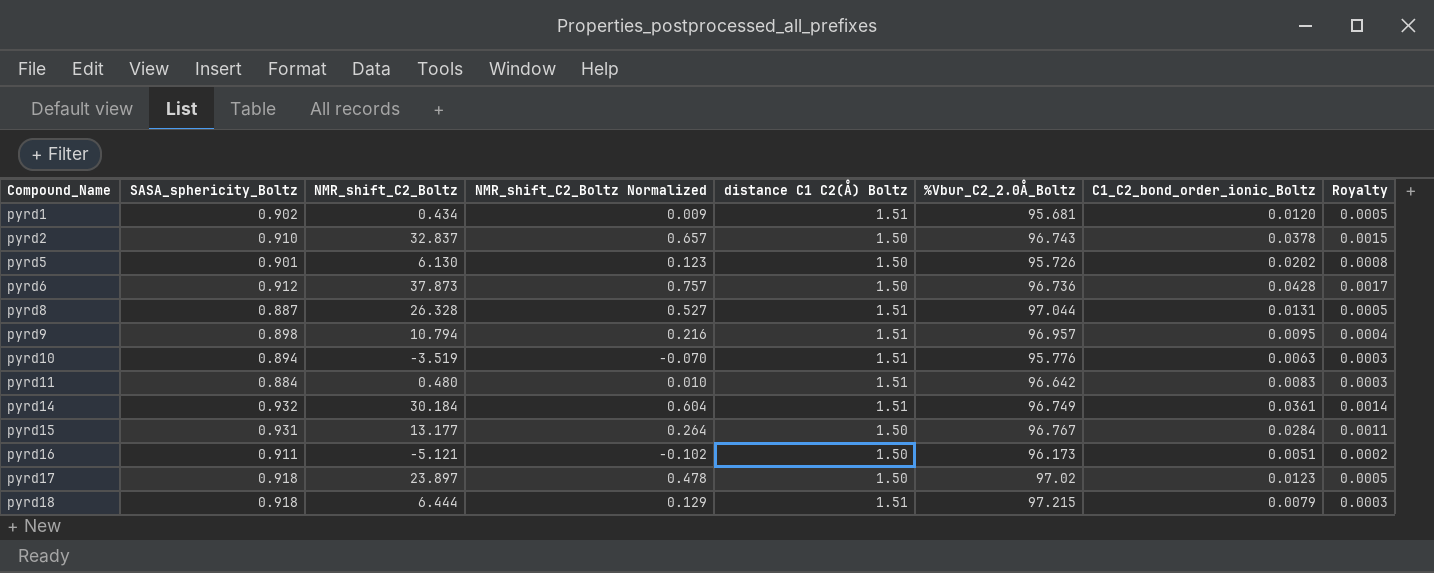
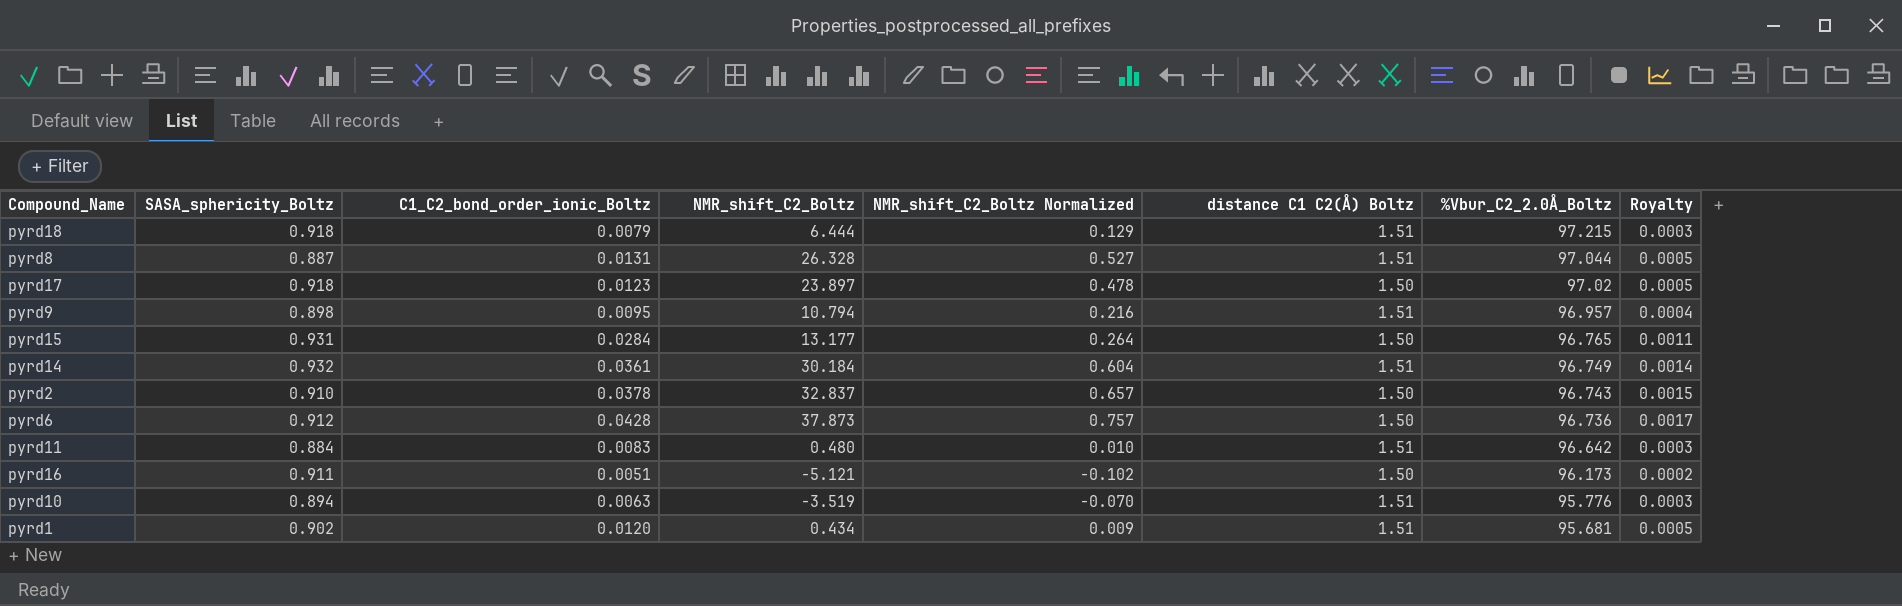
row order: Compound_Name ascending -> %Vbur_C2_2.0Å_Boltz descending
column C1_C2_bond_order_ionic_Boltz | position: 7 -> 3
row pyrd5: 0.901 | 6.130 | 0.123 | 1.50 | 95.726 | 0.0202 | 0.0008 -> none
pyrd15 | %Vbur_C2_2.0Å_Boltz: 96.767 -> 96.765

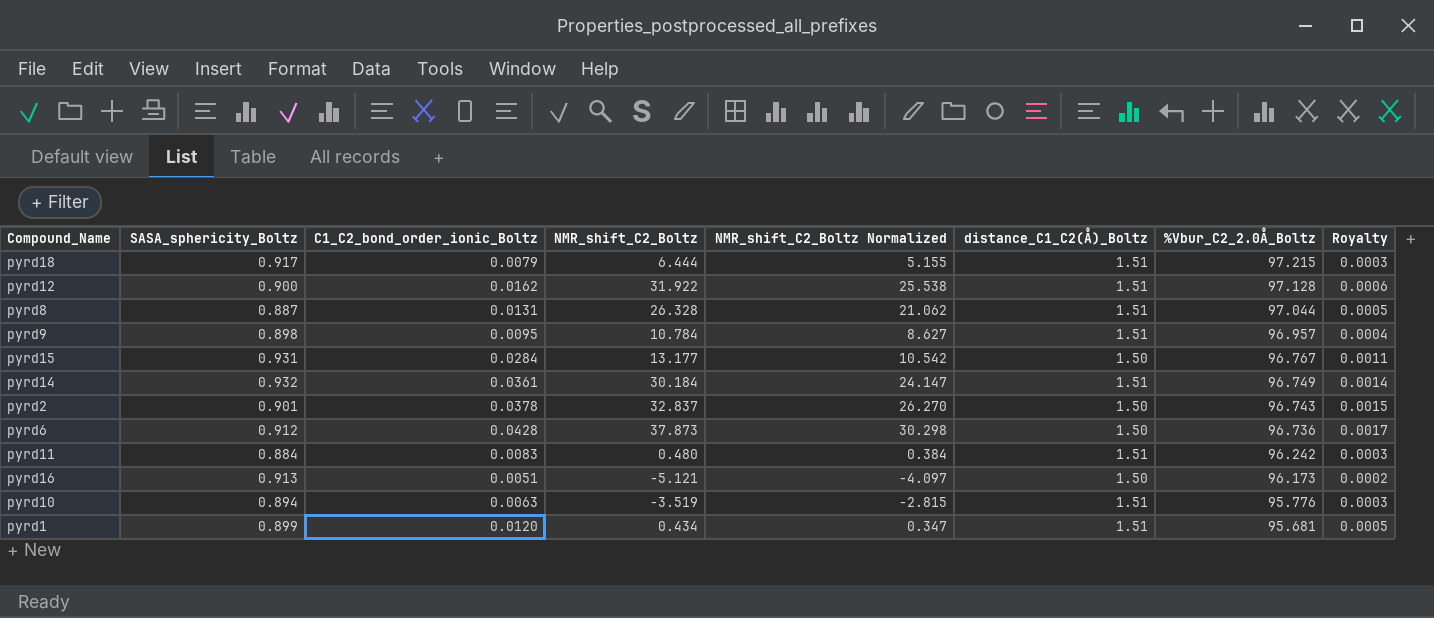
column NMR_shift_C2_Boltz Normalized | formula: [NMR_shift_C2_Boltz] * 0.02 -> [NMR_shift_C2_Boltz] * 0.8
column name: distance C1 C2(Å) Boltz -> distance_C1_C2(Å)_Boltz
row pyrd17: 0.918 | 0.0123 | 23.897 | 0.478 | 1.50 | 97.02 | 0.0005 -> none
pyrd18 | SASA_sphericity_Boltz: 0.918 -> 0.917
row pyrd12: none -> 0.900 | 0.0162 | 31.922 | 25.538 | 1.51 | 97.128 | 0.0006
pyrd9 | NMR_shift_C2_Boltz: 10.794 -> 10.784
pyrd15 | %Vbur_C2_2.0Å_Boltz: 96.765 -> 96.767
pyrd2 | SASA_sphericity_Boltz: 0.910 -> 0.901
pyrd11 | %Vbur_C2_2.0Å_Boltz: 96.642 -> 96.242
pyrd16 | SASA_sphericity_Boltz: 0.911 -> 0.913
pyrd1 | SASA_sphericity_Boltz: 0.902 -> 0.899

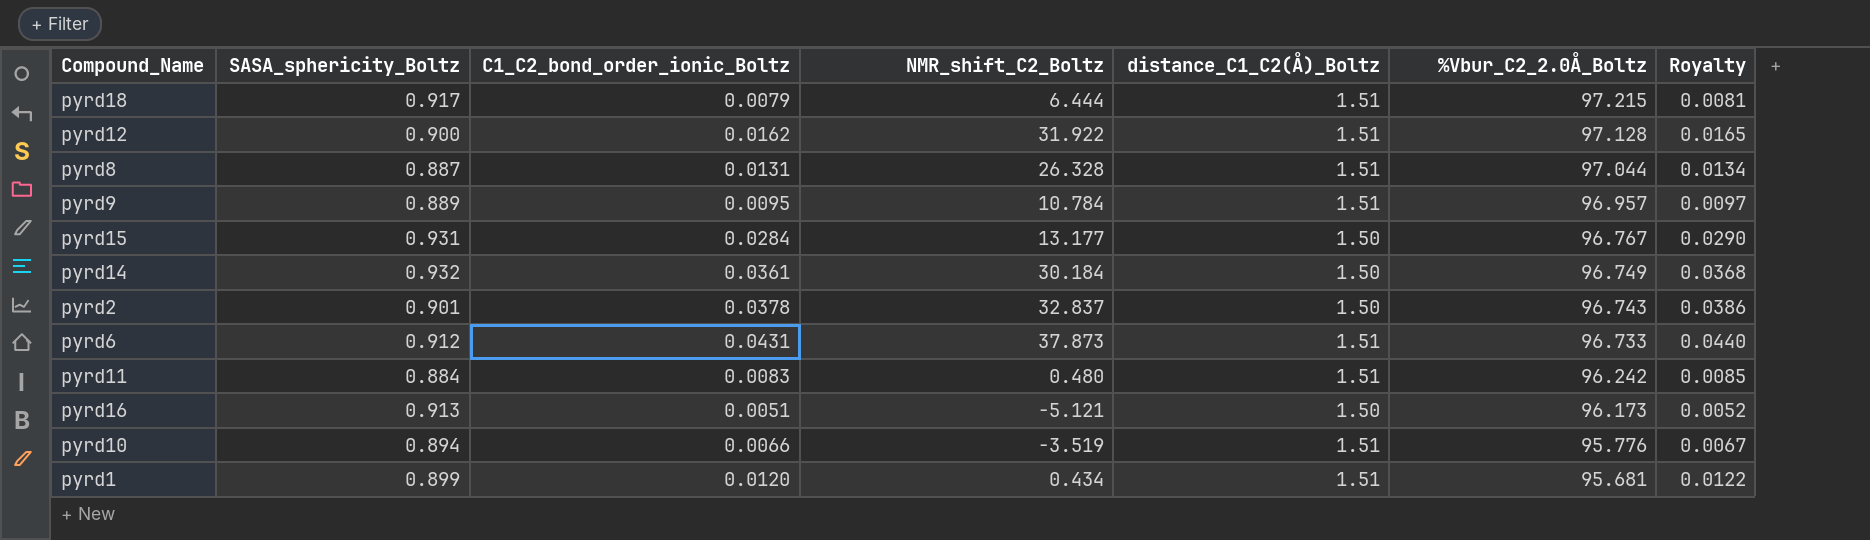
column NMR_shift_C2_Boltz Normalized | formula: [NMR_shift_C2_Boltz] * 0.8 -> none
column Royalty | formula: [C1_C2_bond_order_ionic_Boltz] * 0.04 -> [C1_C2_bond_order_ionic_Boltz] * 1.02
pyrd9 | SASA_sphericity_Boltz: 0.898 -> 0.889
pyrd14 | distance_C1_C2(Å)_Boltz: 1.51 -> 1.50
pyrd6 | C1_C2_bond_order_ionic_Boltz: 0.0428 -> 0.0431
pyrd6 | distance_C1_C2(Å)_Boltz: 1.50 -> 1.51
pyrd6 | %Vbur_C2_2.0Å_Boltz: 96.736 -> 96.733
pyrd10 | C1_C2_bond_order_ionic_Boltz: 0.0063 -> 0.0066

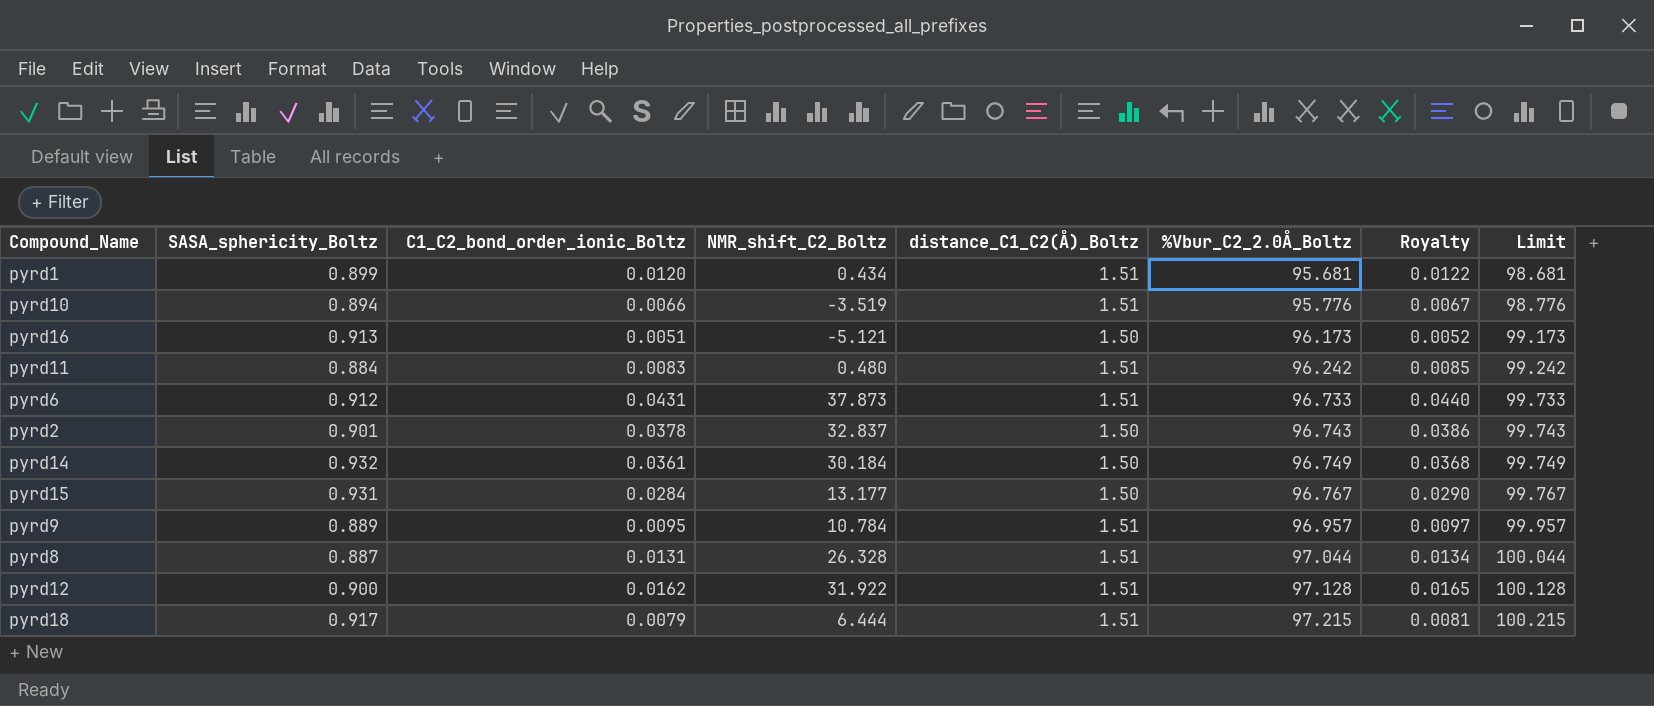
row order: %Vbur_C2_2.0Å_Boltz descending -> %Vbur_C2_2.0Å_Boltz ascending
column Limit | formula: none -> [%Vbur_C2_2.0Å_Boltz] + 3

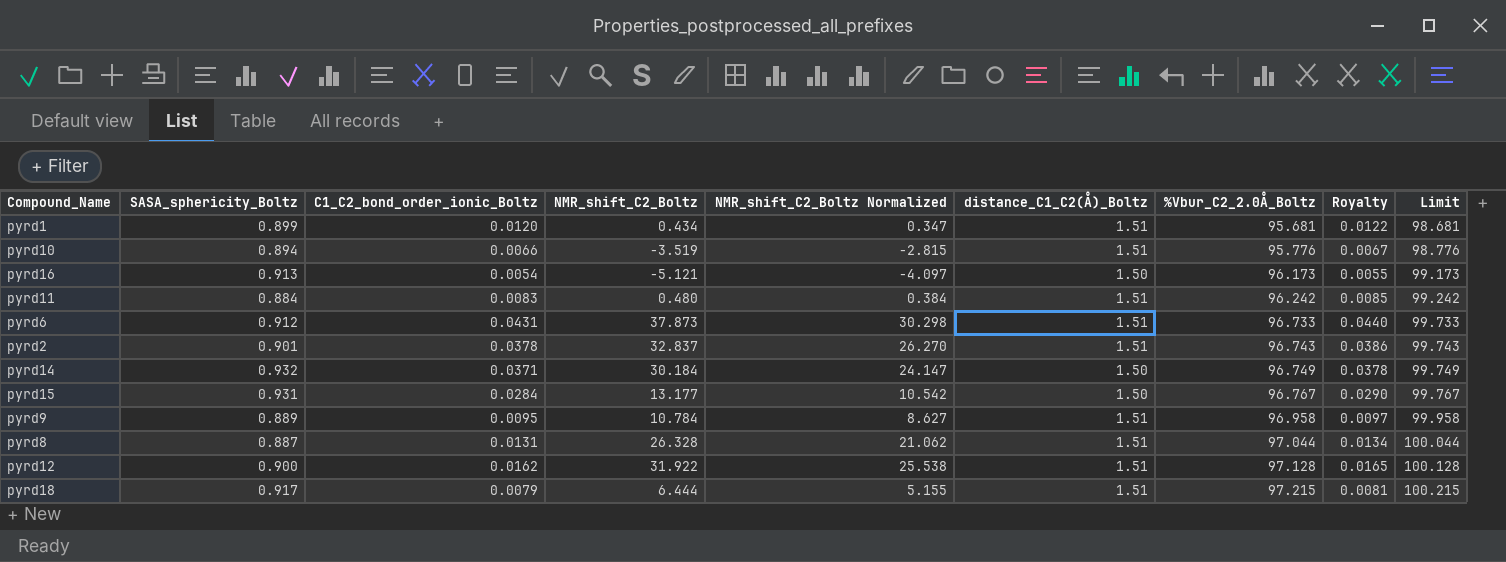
column NMR_shift_C2_Boltz Normalized | formula: none -> [NMR_shift_C2_Boltz] * 0.8
pyrd16 | C1_C2_bond_order_ionic_Boltz: 0.0051 -> 0.0054
pyrd16 | Royalty: 0.0052 -> 0.0055
pyrd2 | distance_C1_C2(Å)_Boltz: 1.50 -> 1.51
pyrd14 | C1_C2_bond_order_ionic_Boltz: 0.0361 -> 0.0371
pyrd14 | Royalty: 0.0368 -> 0.0378
pyrd9 | %Vbur_C2_2.0Å_Boltz: 96.957 -> 96.958
pyrd9 | Limit: 99.957 -> 99.958

